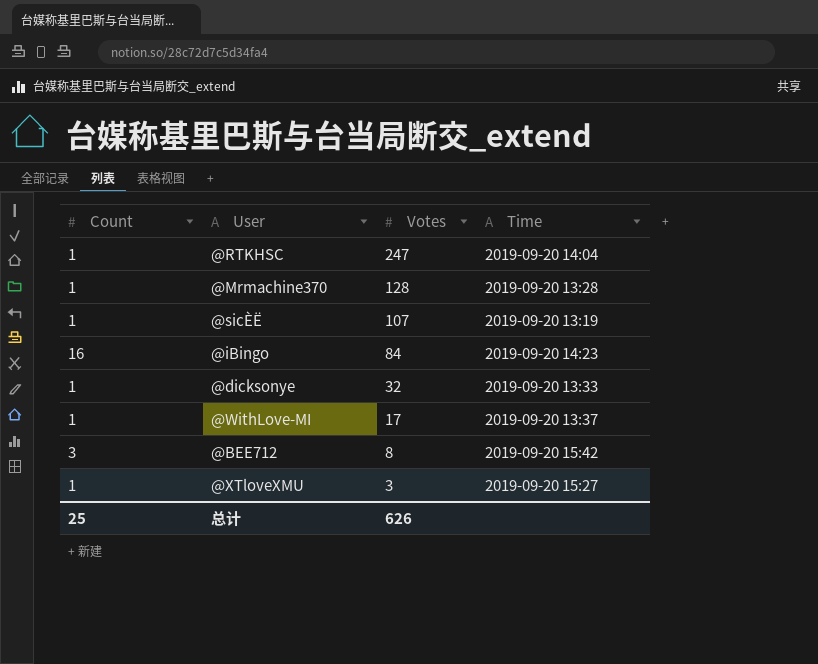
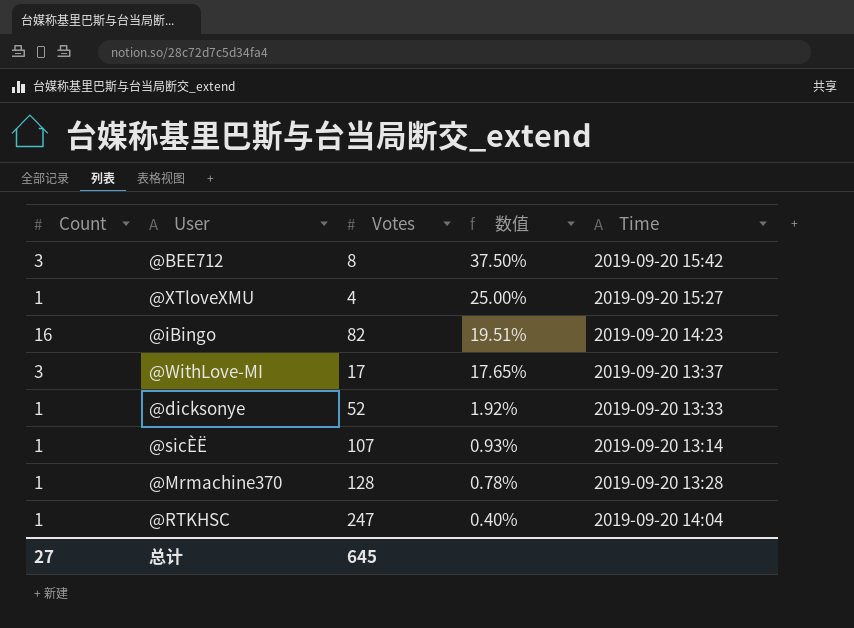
row order: Votes descending -> 数值 descending
column 数值 | formula: none -> [Count] / [Votes]
@XTloveXMU | Votes: 3 -> 4
@iBingo | Votes: 84 -> 82
@WithLove-MI | Count: 1 -> 3
@dicksonye | Votes: 32 -> 52
@sicÈË | Time: 2019-09-20 13:19 -> 2019-09-20 13:14
总计 | Count: 25 -> 27
总计 | Votes: 626 -> 645

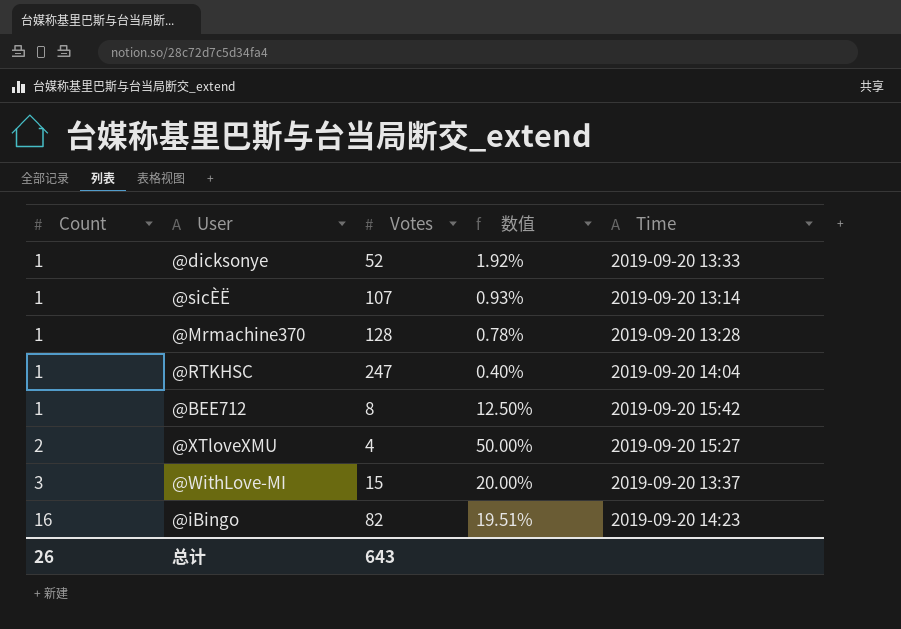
row order: 数值 descending -> Count ascending
@BEE712 | Count: 3 -> 1
@BEE712 | 数值: 37.50% -> 12.50%
@XTloveXMU | Count: 1 -> 2
@XTloveXMU | 数值: 25.00% -> 50.00%
@WithLove-MI | Votes: 17 -> 15
@WithLove-MI | 数值: 17.65% -> 20.00%
总计 | Count: 27 -> 26
总计 | Votes: 645 -> 643

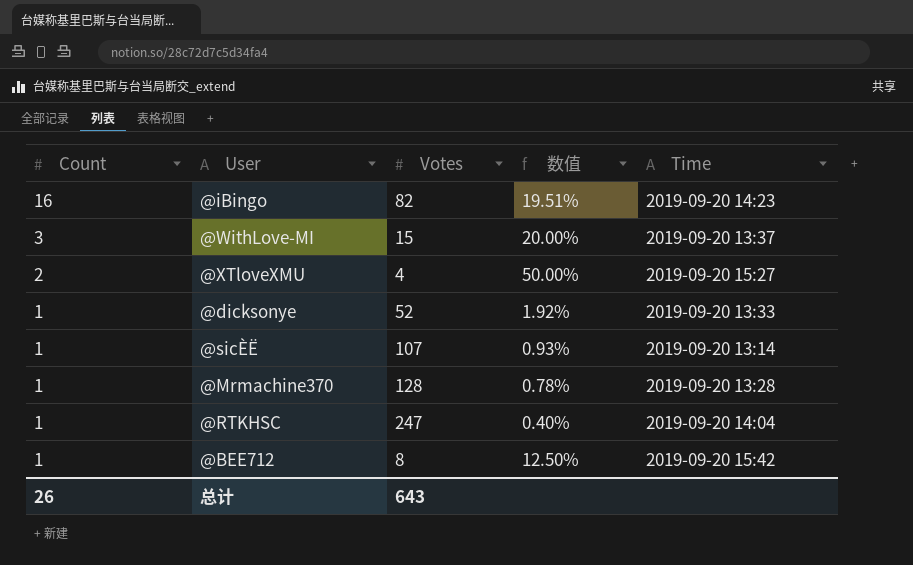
row order: Count ascending -> Count descending

